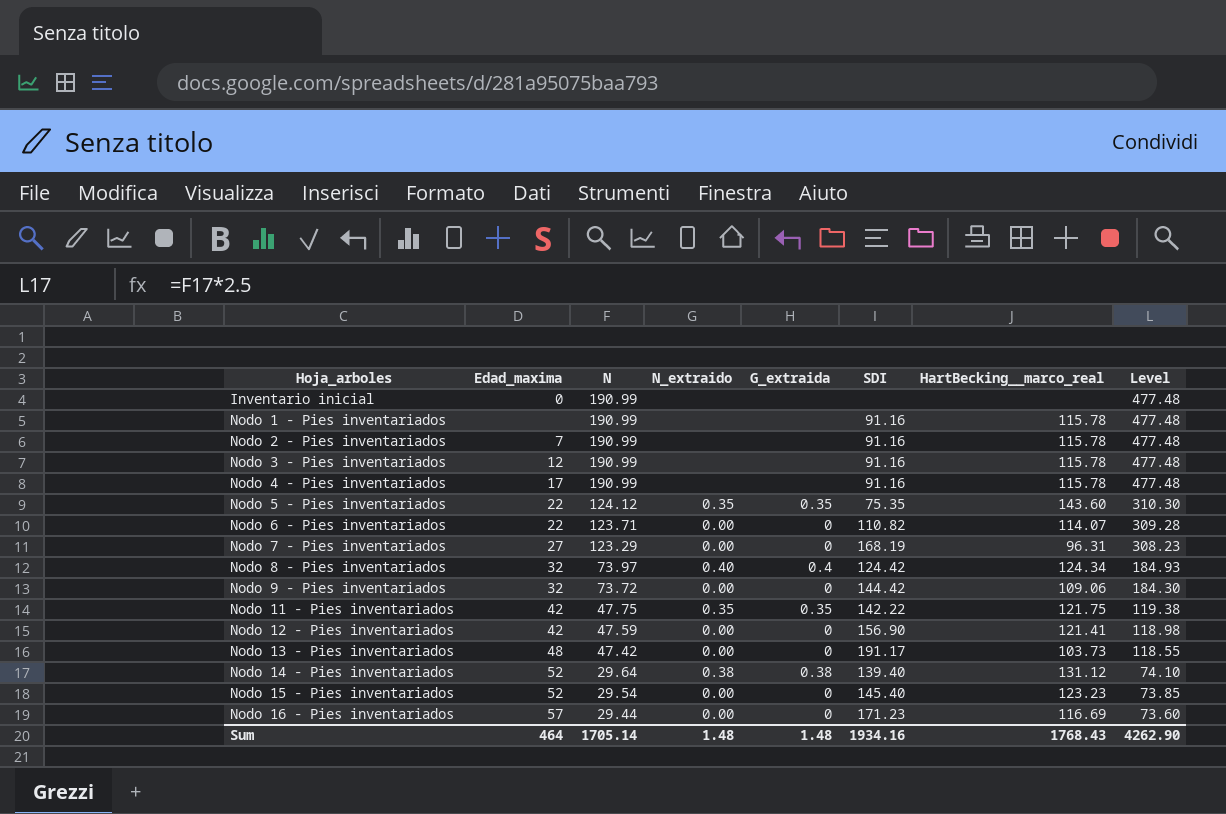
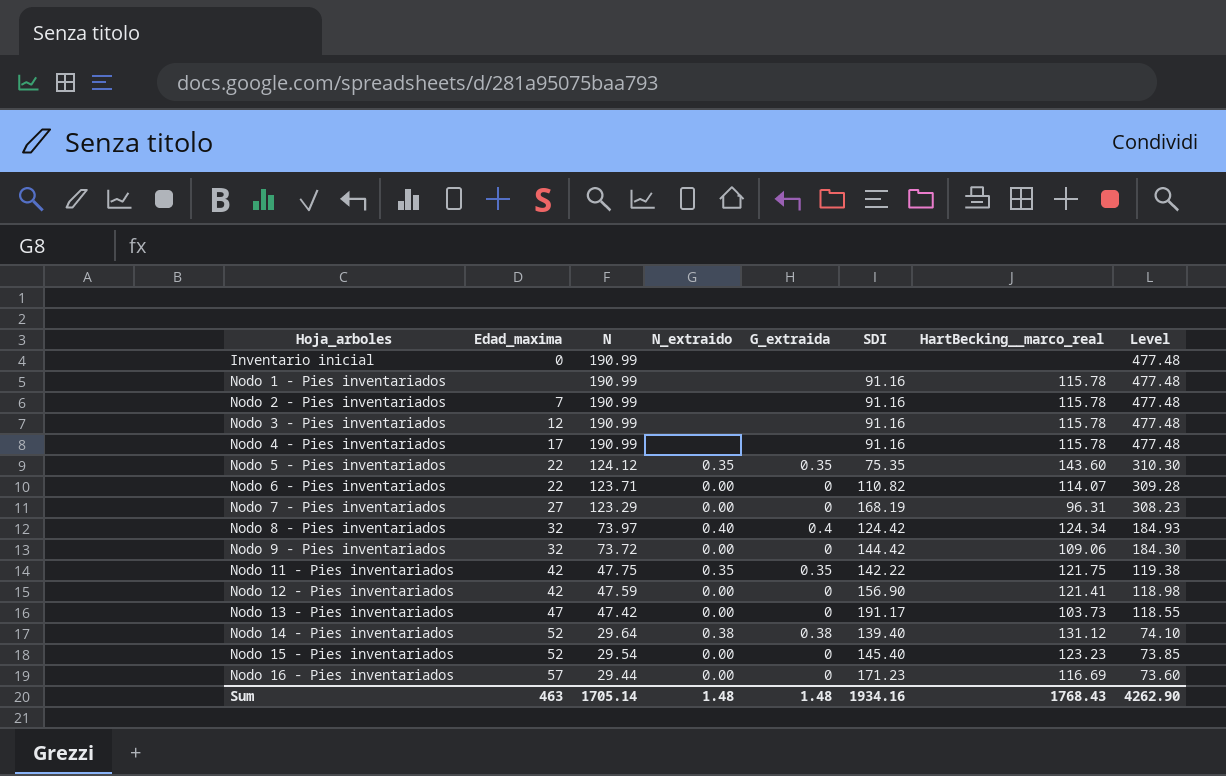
Nodo 13 - Pies inventariados | Edad_maxima: 48 -> 47
Sum | Edad_maxima: 464 -> 463

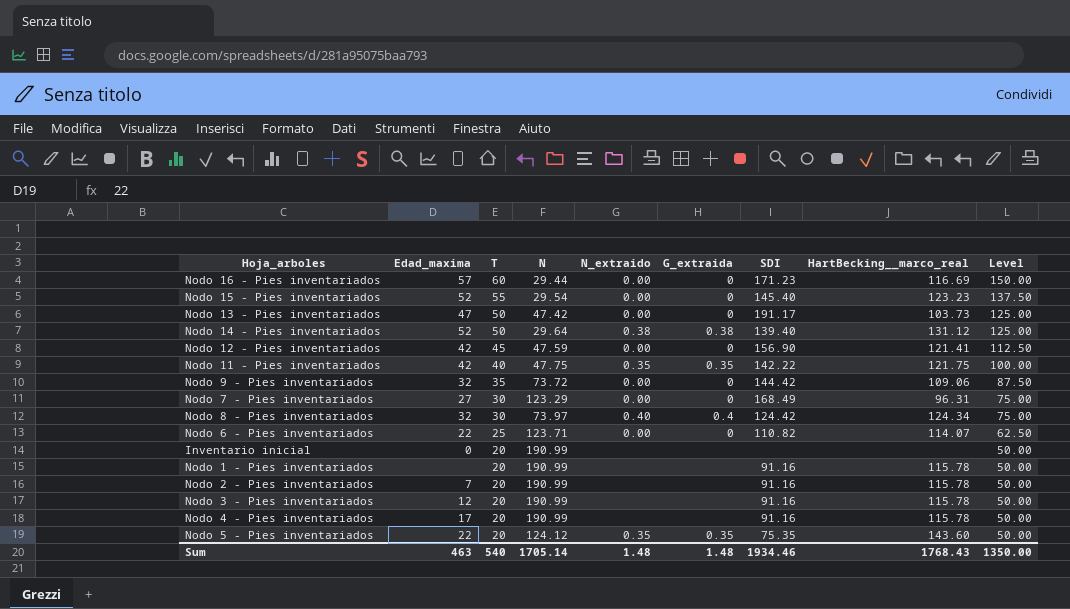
row order: Hoja_arboles ascending -> T descending
column T | position: none -> 3
column Level | formula: [N] * 2.5 -> [T] * 2.5
Nodo 7 - Pies inventariados | SDI: 168.19 -> 168.49
Sum | SDI: 1934.16 -> 1934.46
Sum | Level: 4262.90 -> 1350.00

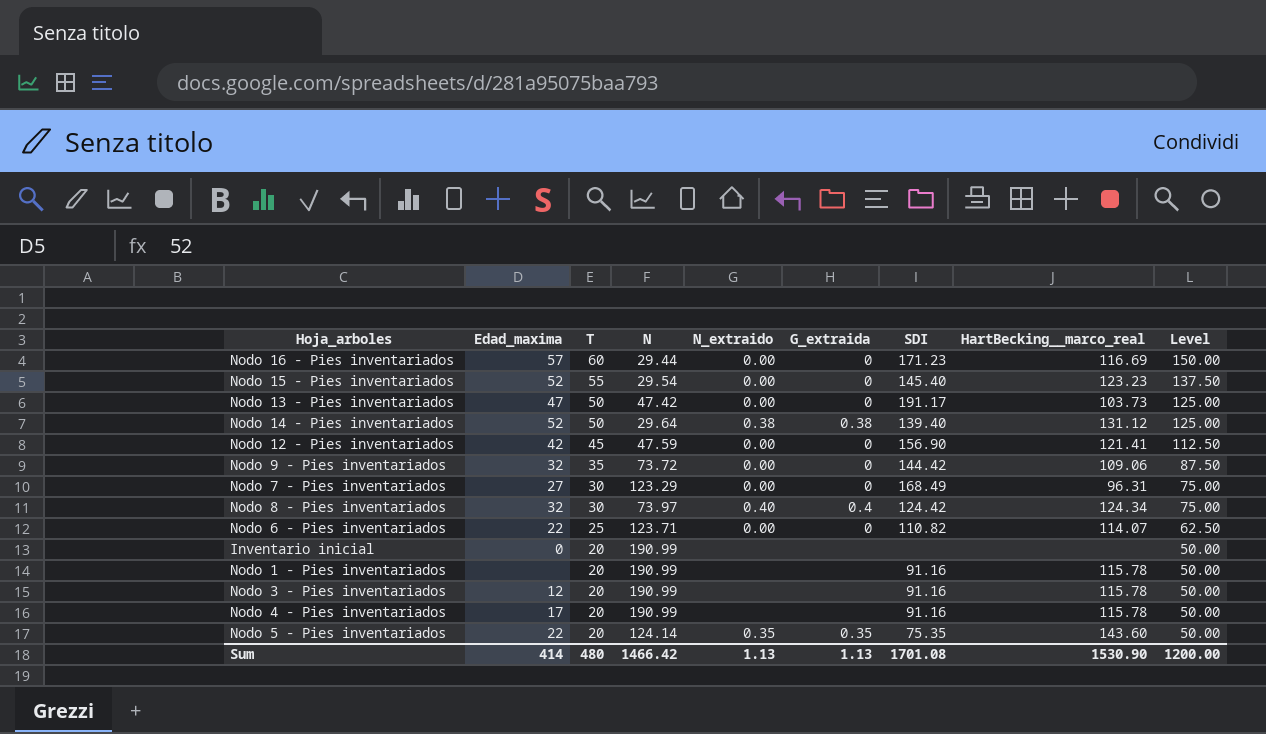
row Nodo 11 - Pies inventariados: 42 | 40 | 47.75 | 0.35 | 0.35 | 142.22 | 121.75 | 100.00 -> none
row Nodo 2 - Pies inventariados: 7 | 20 | 190.99 | none | none | 91.16 | 115.78 | 50.00 -> none
Nodo 5 - Pies inventariados | N: 124.12 -> 124.14
Sum | Edad_maxima: 463 -> 414
Sum | T: 540 -> 480
Sum | N: 1705.14 -> 1466.42
Sum | N_extraido: 1.48 -> 1.13
Sum | G_extraida: 1.48 -> 1.13
Sum | SDI: 1934.46 -> 1701.08
Sum | HartBecking__marco_real: 1768.43 -> 1530.90
Sum | Level: 1350.00 -> 1200.00

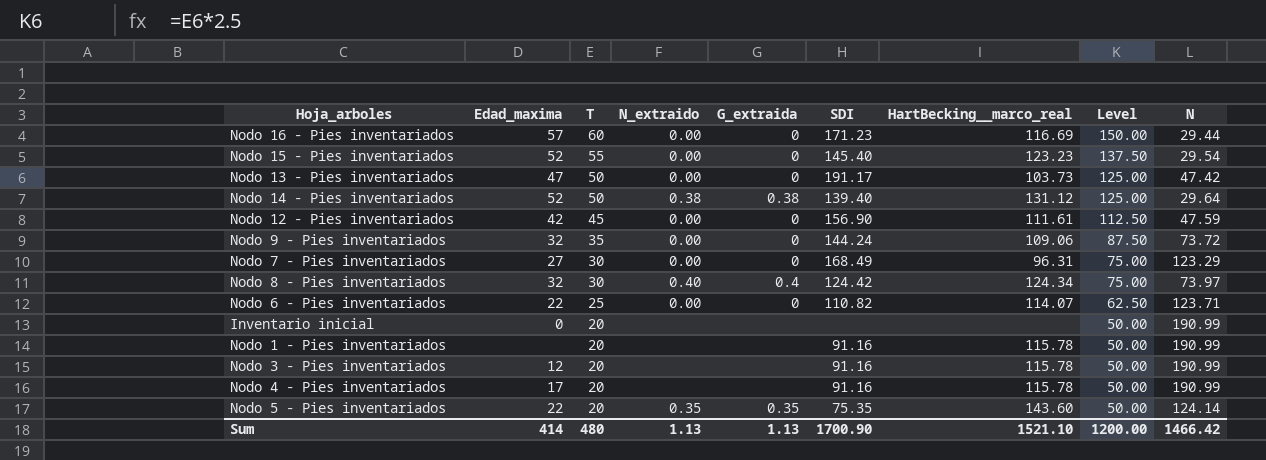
column N | position: 4 -> 9
Nodo 12 - Pies inventariados | HartBecking__marco_real: 121.41 -> 111.61
Nodo 9 - Pies inventariados | SDI: 144.42 -> 144.24
Sum | SDI: 1701.08 -> 1700.90
Sum | HartBecking__marco_real: 1530.90 -> 1521.10

